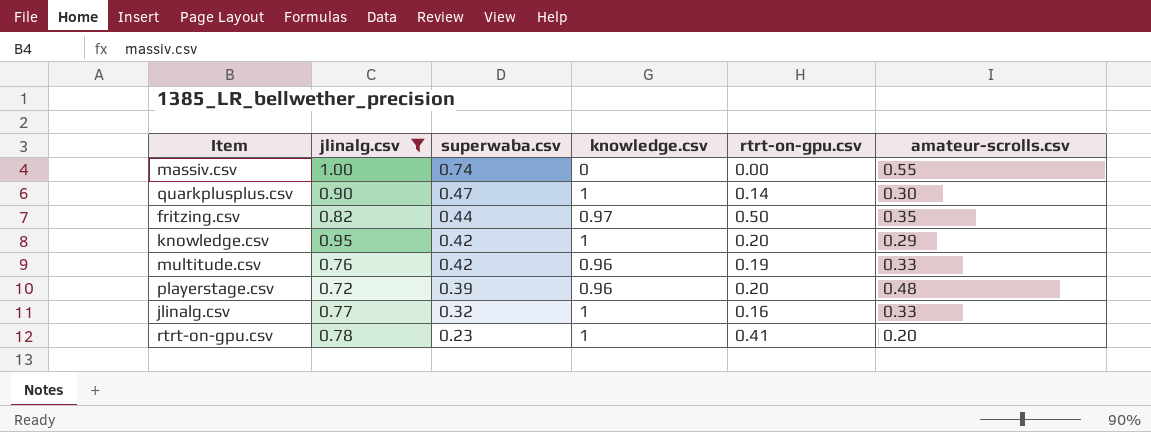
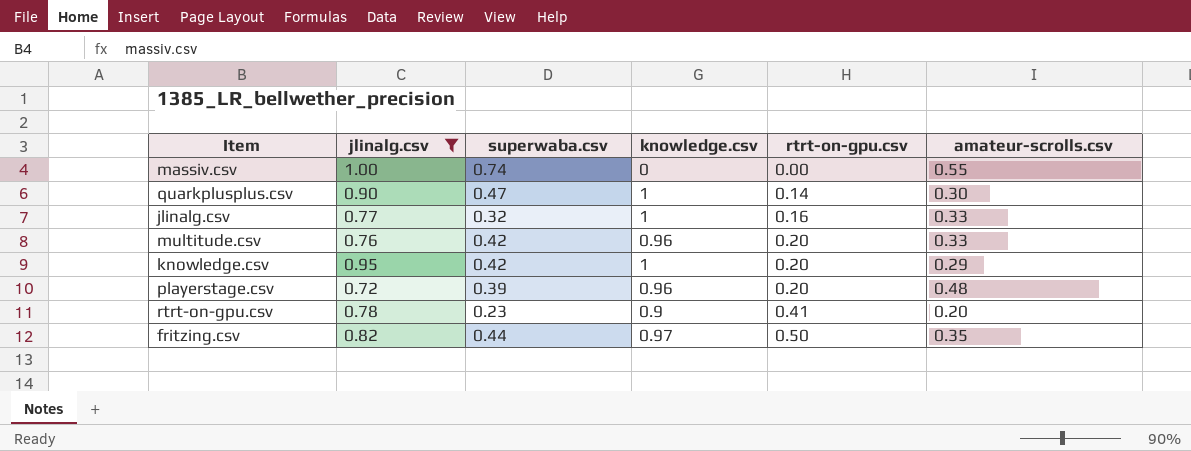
row order: superwaba.csv descending -> rtrt-on-gpu.csv ascending
multitude.csv | rtrt-on-gpu.csv: 0.19 -> 0.20
rtrt-on-gpu.csv | knowledge.csv: 1 -> 0.9

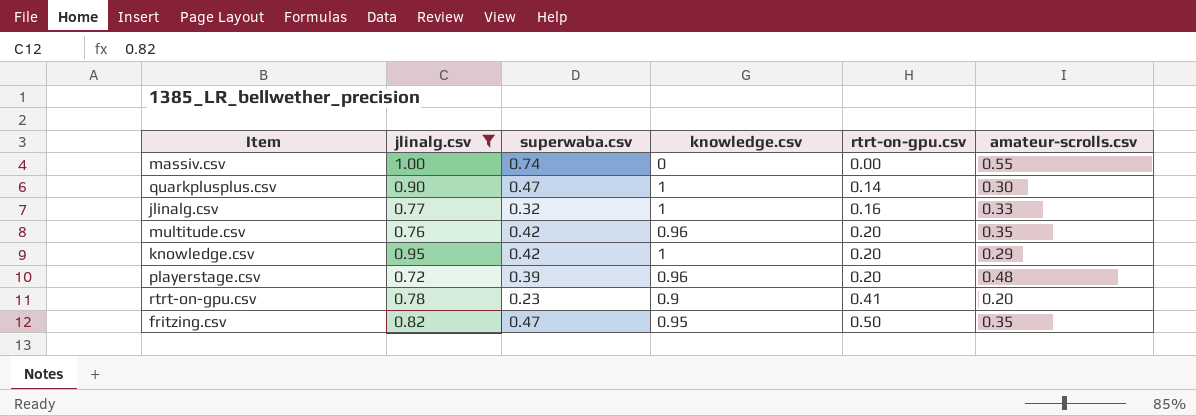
multitude.csv | amateur-scrolls.csv: 0.33 -> 0.35
fritzing.csv | superwaba.csv: 0.44 -> 0.47
fritzing.csv | knowledge.csv: 0.97 -> 0.95

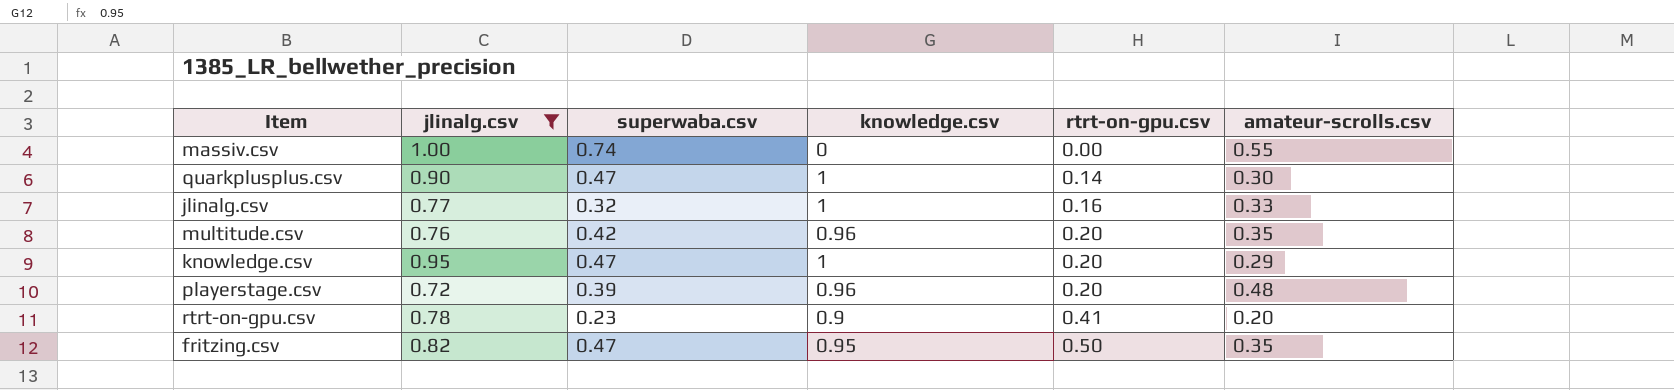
knowledge.csv | superwaba.csv: 0.42 -> 0.47

